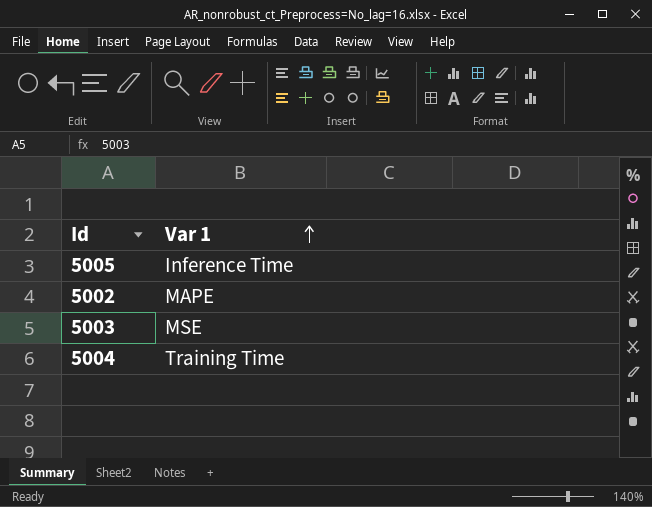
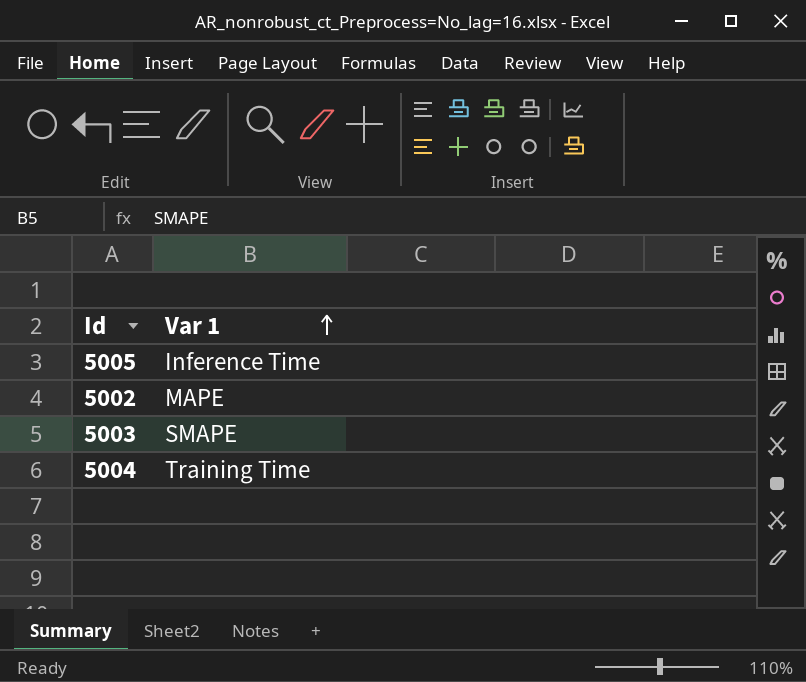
5003 | Var 1: MSE -> SMAPE

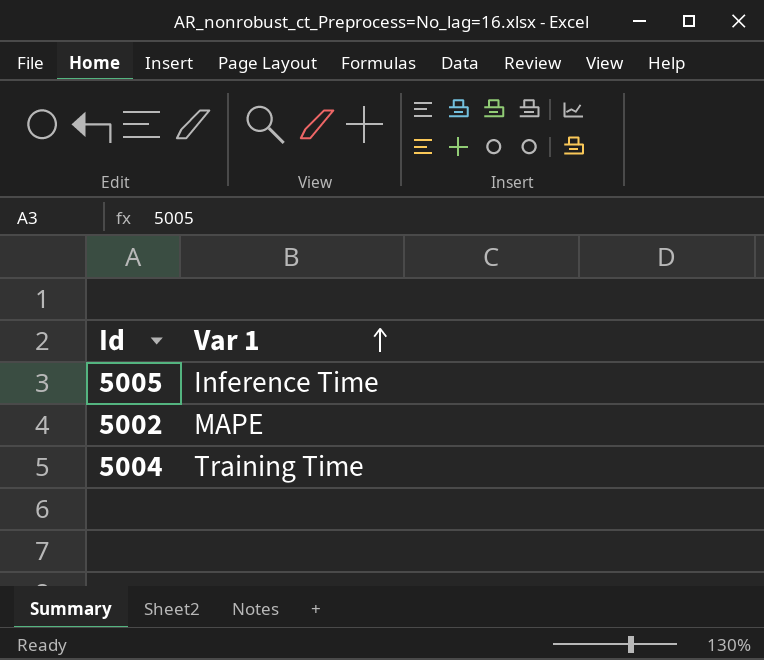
row 5003: SMAPE -> none

